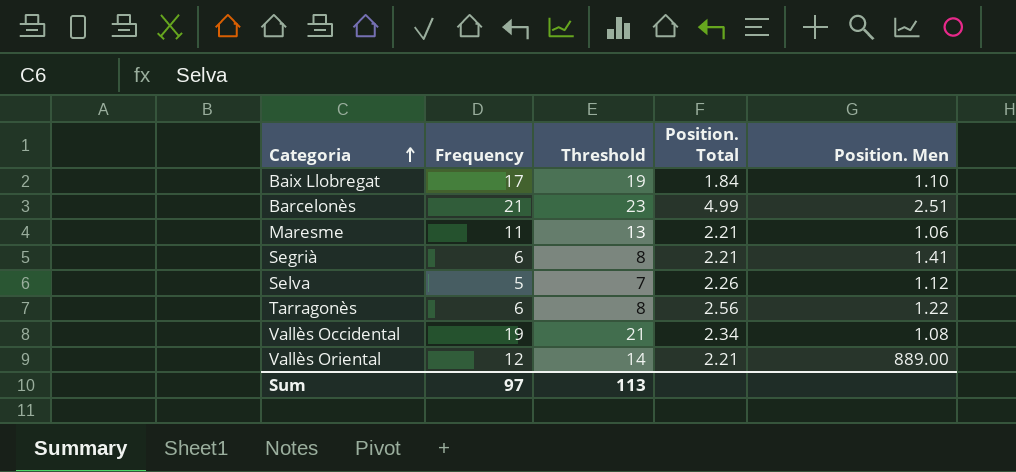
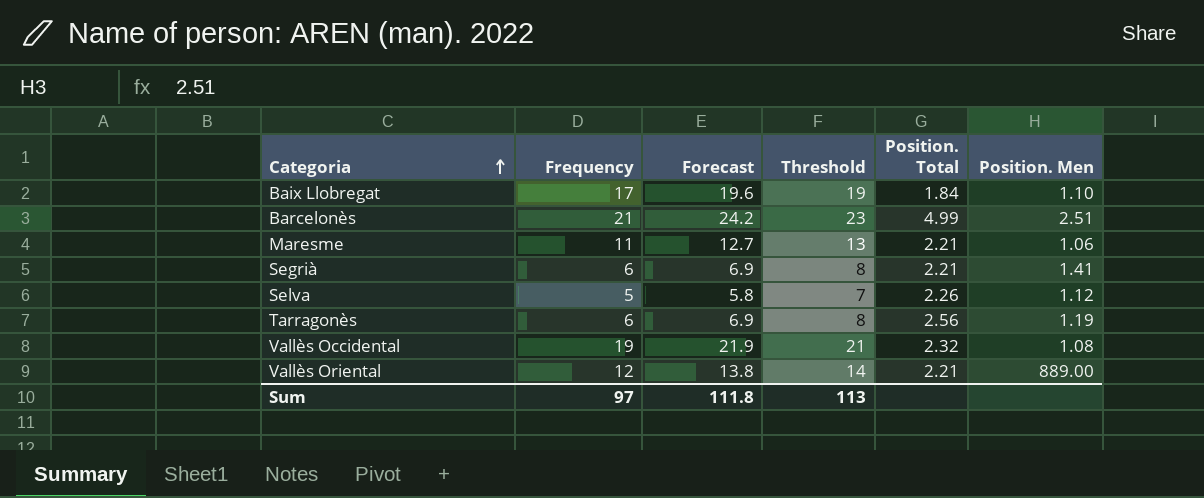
column Forecast | formula: none -> [Frequency] * 1.15
Tarragonès | Position. Men: 1.22 -> 1.19
Vallès Occidental | Position. Total: 2.34 -> 2.32

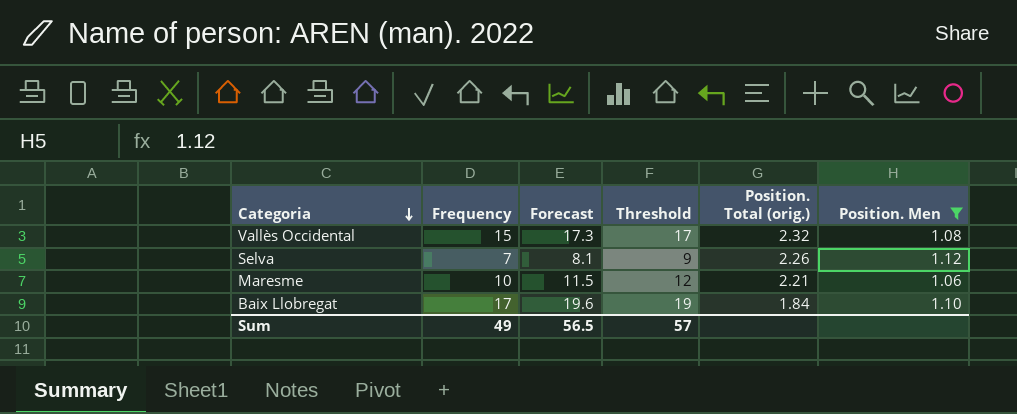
filter: none -> Position. Men <= 1.12
row order: Categoria ascending -> Categoria descending
column name: Position. Total -> Position. Total (orig.)
Vallès Occidental | Frequency: 19 -> 15
Vallès Occidental | Forecast: 21.9 -> 17.3
Vallès Occidental | Threshold: 21 -> 17
Selva | Frequency: 5 -> 7
Selva | Forecast: 5.8 -> 8.1
Selva | Threshold: 7 -> 9
Maresme | Frequency: 11 -> 10
Maresme | Forecast: 12.7 -> 11.5
Maresme | Threshold: 13 -> 12
Sum | Frequency: 97 -> 49
Sum | Forecast: 111.8 -> 56.5
Sum | Threshold: 113 -> 57

